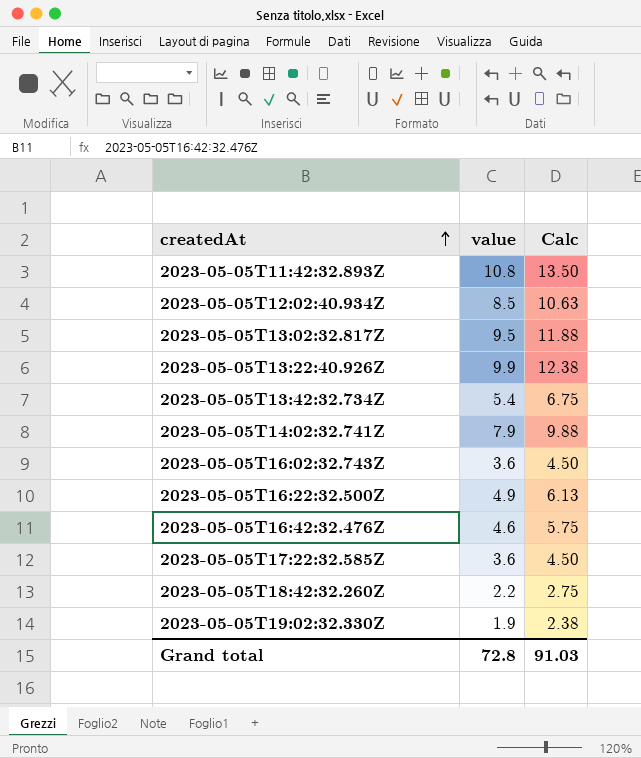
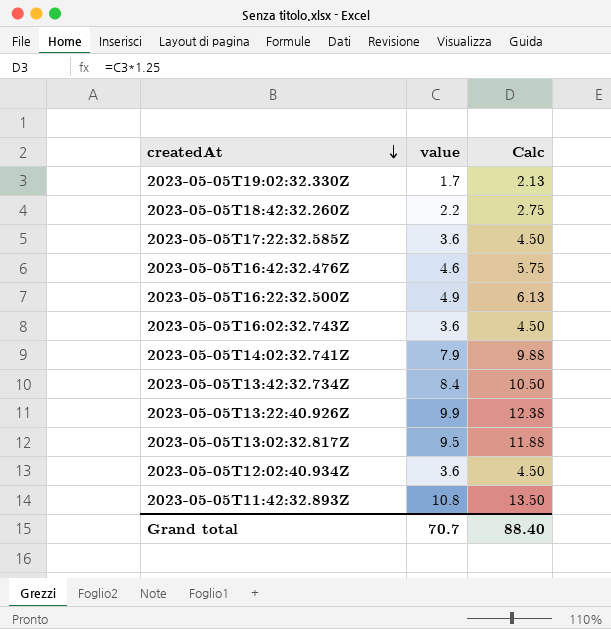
row order: createdAt ascending -> createdAt descending
2023-05-05T19:02:32.330Z | value: 1.9 -> 1.7
2023-05-05T19:02:32.330Z | Calc: 2.38 -> 2.13
2023-05-05T13:42:32.734Z | value: 5.4 -> 8.4
2023-05-05T13:42:32.734Z | Calc: 6.75 -> 10.50
2023-05-05T12:02:40.934Z | value: 8.5 -> 3.6
2023-05-05T12:02:40.934Z | Calc: 10.63 -> 4.50
Grand total | value: 72.8 -> 70.7
Grand total | Calc: 91.03 -> 88.40

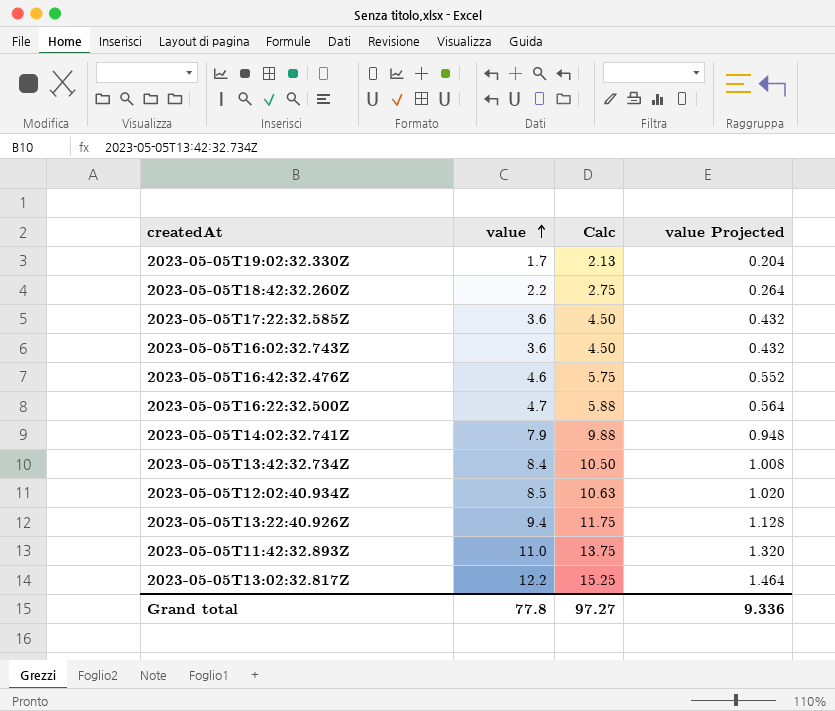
row order: createdAt descending -> value ascending
column value Projected | formula: none -> [value] * 0.12
2023-05-05T16:22:32.500Z | value: 4.9 -> 4.7
2023-05-05T16:22:32.500Z | Calc: 6.13 -> 5.88
2023-05-05T12:02:40.934Z | value: 3.6 -> 8.5
2023-05-05T12:02:40.934Z | Calc: 4.50 -> 10.63
2023-05-05T13:22:40.926Z | value: 9.9 -> 9.4
2023-05-05T13:22:40.926Z | Calc: 12.38 -> 11.75
2023-05-05T11:42:32.893Z | value: 10.8 -> 11.0
2023-05-05T11:42:32.893Z | Calc: 13.50 -> 13.75
2023-05-05T13:02:32.817Z | value: 9.5 -> 12.2
2023-05-05T13:02:32.817Z | Calc: 11.88 -> 15.25
Grand total | value: 70.7 -> 77.8
Grand total | Calc: 88.40 -> 97.27

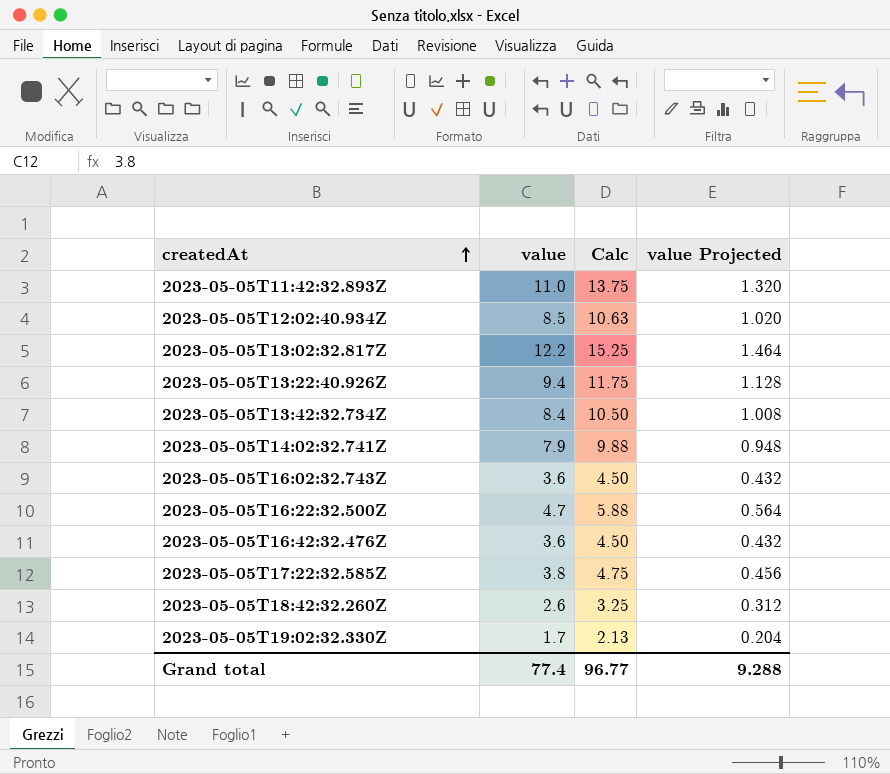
row order: value ascending -> createdAt ascending
2023-05-05T16:42:32.476Z | value: 4.6 -> 3.6
2023-05-05T16:42:32.476Z | Calc: 5.75 -> 4.50
2023-05-05T16:42:32.476Z | value Projected: 0.552 -> 0.432
2023-05-05T17:22:32.585Z | value: 3.6 -> 3.8
2023-05-05T17:22:32.585Z | Calc: 4.50 -> 4.75
2023-05-05T17:22:32.585Z | value Projected: 0.432 -> 0.456
2023-05-05T18:42:32.260Z | value: 2.2 -> 2.6
2023-05-05T18:42:32.260Z | Calc: 2.75 -> 3.25
2023-05-05T18:42:32.260Z | value Projected: 0.264 -> 0.312
Grand total | value: 77.8 -> 77.4
Grand total | Calc: 97.27 -> 96.77
Grand total | value Projected: 9.336 -> 9.288

